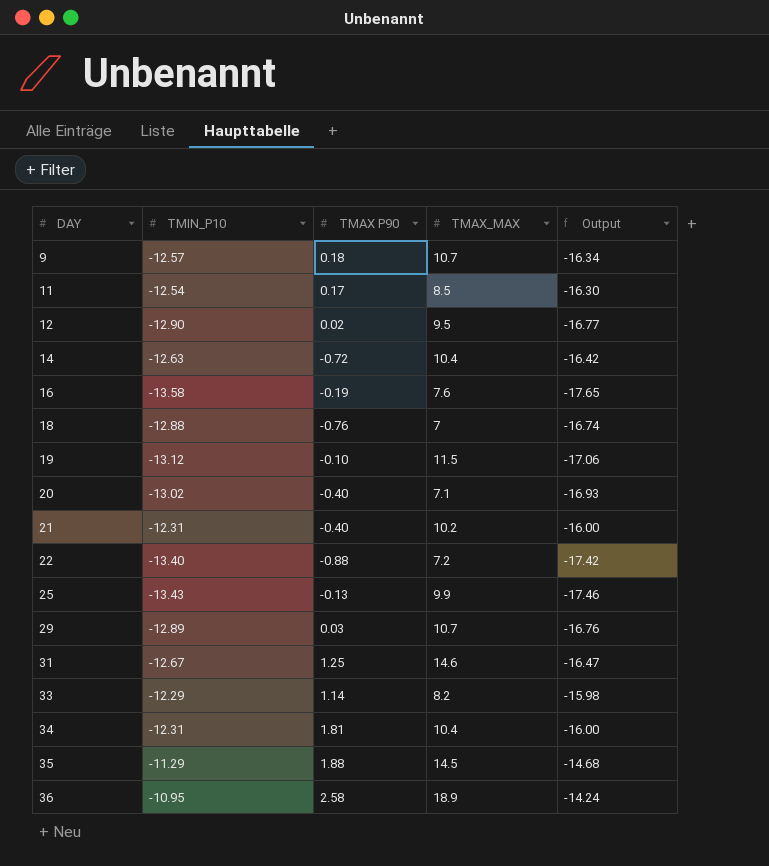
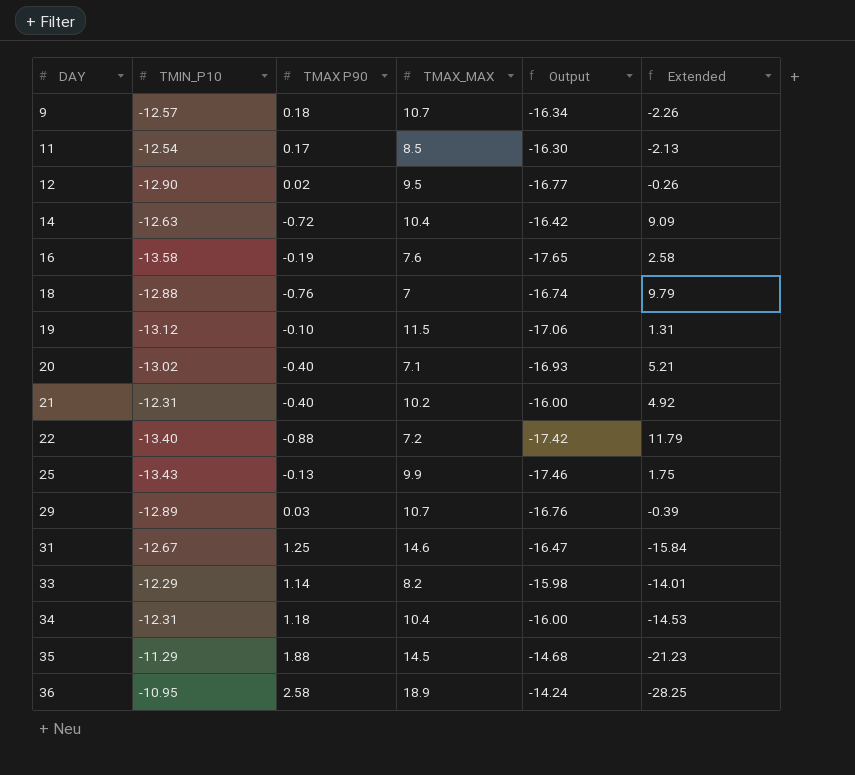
column Extended | formula: none -> [TMIN_P10] * [TMAX P90]
34 | TMAX P90: 1.81 -> 1.18

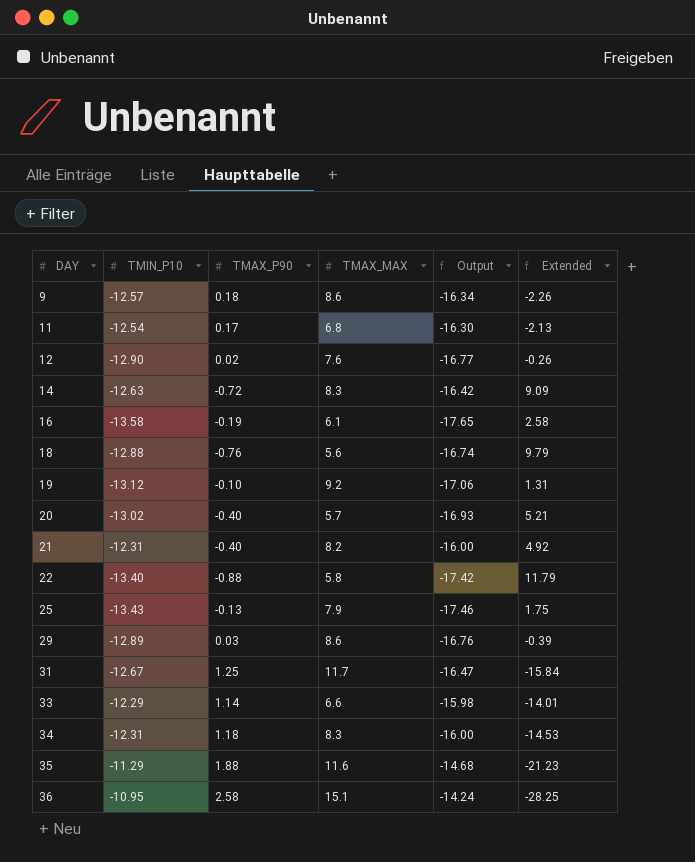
column name: TMAX P90 -> TMAX_P90
9 | TMAX_MAX: 10.7 -> 8.6
11 | TMAX_MAX: 8.5 -> 6.8
12 | TMAX_MAX: 9.5 -> 7.6
14 | TMAX_MAX: 10.4 -> 8.3
16 | TMAX_MAX: 7.6 -> 6.1
18 | TMAX_MAX: 7 -> 5.6
19 | TMAX_MAX: 11.5 -> 9.2
20 | TMAX_MAX: 7.1 -> 5.7
21 | TMAX_MAX: 10.2 -> 8.2
22 | TMAX_MAX: 7.2 -> 5.8
25 | TMAX_MAX: 9.9 -> 7.9
29 | TMAX_MAX: 10.7 -> 8.6
31 | TMAX_MAX: 14.6 -> 11.7
33 | TMAX_MAX: 8.2 -> 6.6
34 | TMAX_MAX: 10.4 -> 8.3
35 | TMAX_MAX: 14.5 -> 11.6
36 | TMAX_MAX: 18.9 -> 15.1

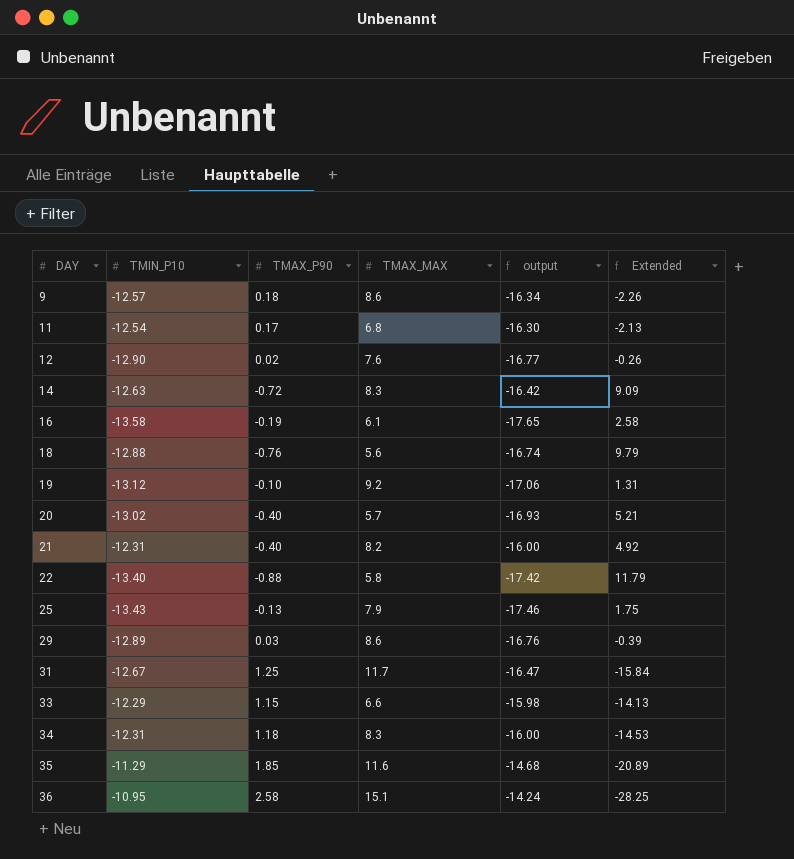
column name: Output -> output
33 | TMAX_P90: 1.14 -> 1.15
33 | Extended: -14.01 -> -14.13
35 | TMAX_P90: 1.88 -> 1.85
35 | Extended: -21.23 -> -20.89

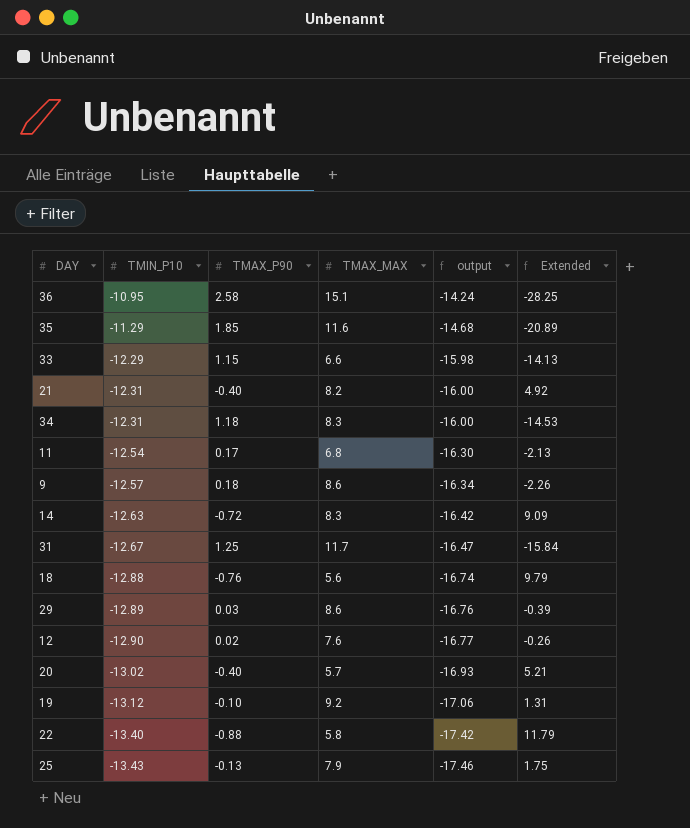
row order: DAY ascending -> TMIN_P10 descending
row 16: -13.58 | -0.19 | 6.1 | -17.65 | 2.58 -> none

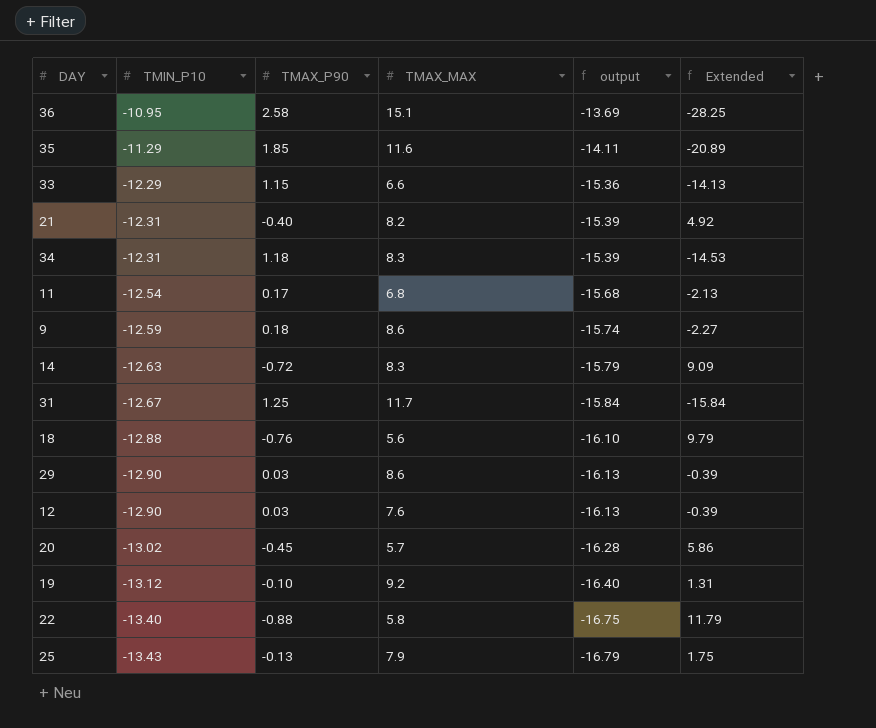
column output | formula: [TMIN_P10] * 1.3 -> [TMIN_P10] * 1.25
9 | TMIN_P10: -12.57 -> -12.59
9 | Extended: -2.26 -> -2.27
29 | TMIN_P10: -12.89 -> -12.90
12 | TMAX_P90: 0.02 -> 0.03
12 | Extended: -0.26 -> -0.39
20 | TMAX_P90: -0.40 -> -0.45
20 | Extended: 5.21 -> 5.86

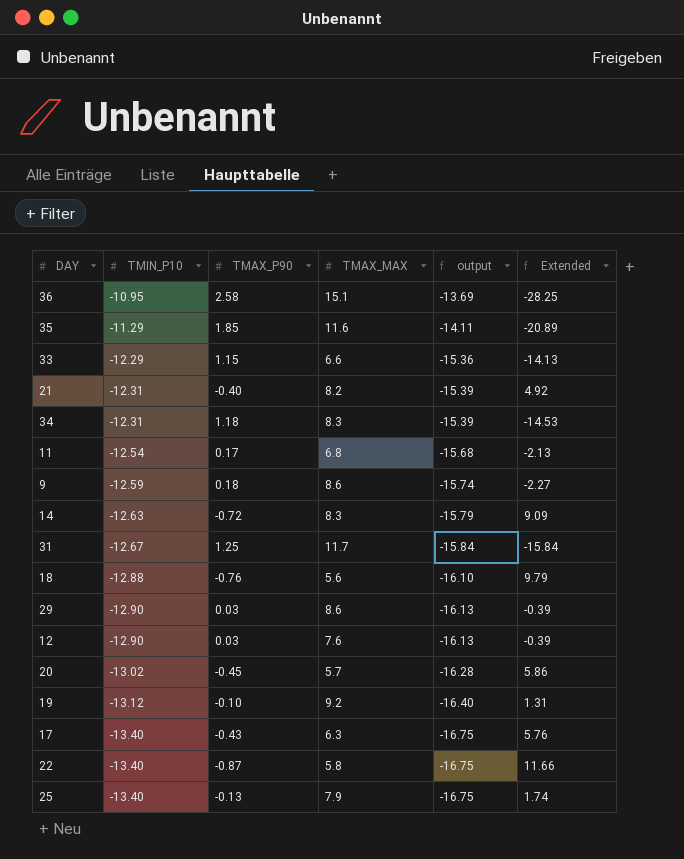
row 17: none -> -13.40 | -0.43 | 6.3 | -16.75 | 5.76
22 | TMAX_P90: -0.88 -> -0.87
22 | Extended: 11.79 -> 11.66
25 | TMIN_P10: -13.43 -> -13.40
25 | output: -16.79 -> -16.75
25 | Extended: 1.75 -> 1.74

